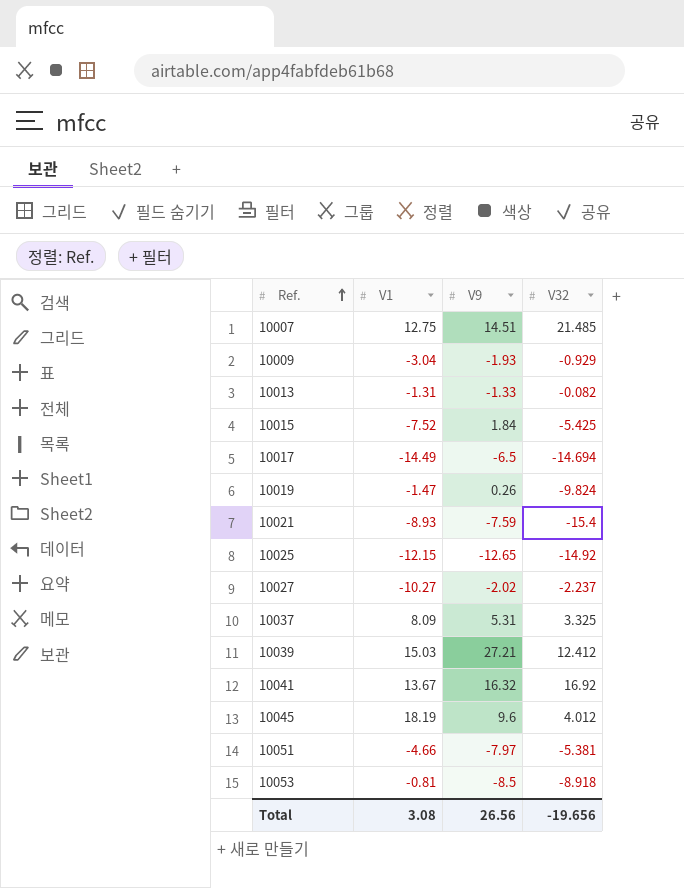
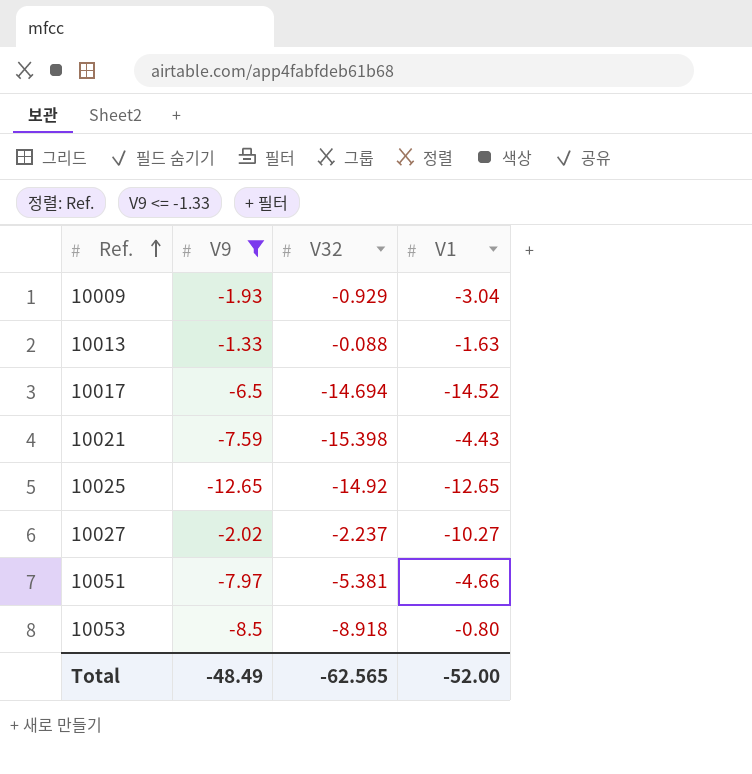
filter: none -> V9 <= -1.33
column V1 | position: 2 -> 4
10013 | V32: -0.082 -> -0.088
10013 | V1: -1.31 -> -1.63
10017 | V1: -14.49 -> -14.52
10021 | V32: -15.4 -> -15.398
10021 | V1: -8.93 -> -4.43
10025 | V1: -12.15 -> -12.65
10053 | V1: -0.81 -> -0.80
Total | V9: 26.56 -> -48.49
Total | V32: -19.656 -> -62.565
Total | V1: 3.08 -> -52.00

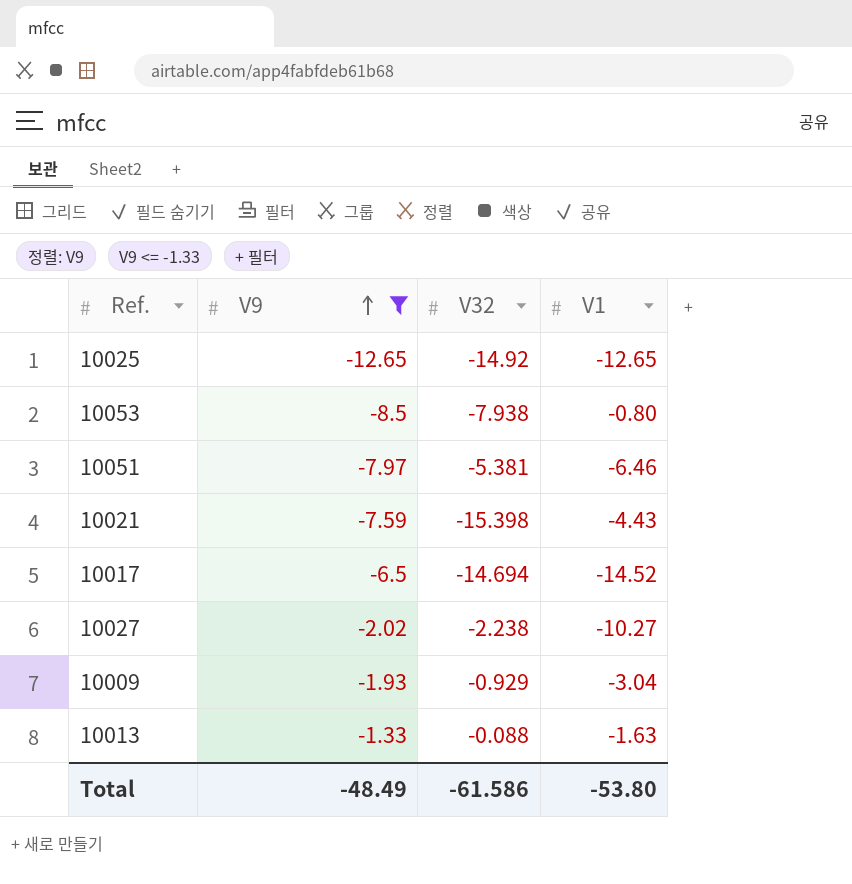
row order: Ref. ascending -> V9 ascending
10053 | V32: -8.918 -> -7.938
10051 | V1: -4.66 -> -6.46
10027 | V32: -2.237 -> -2.238
Total | V32: -62.565 -> -61.586
Total | V1: -52.00 -> -53.80

